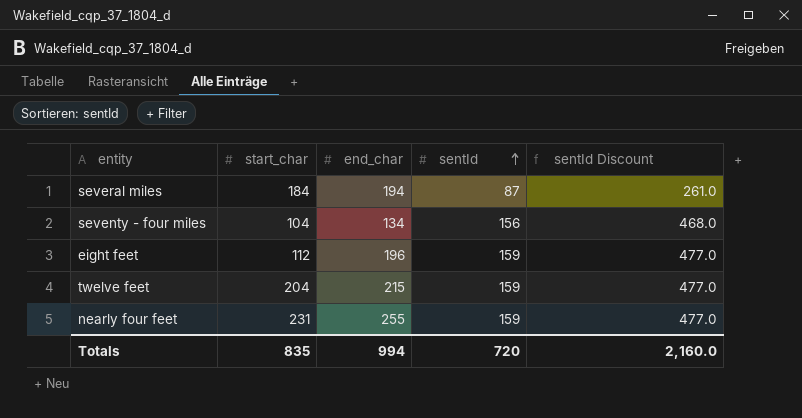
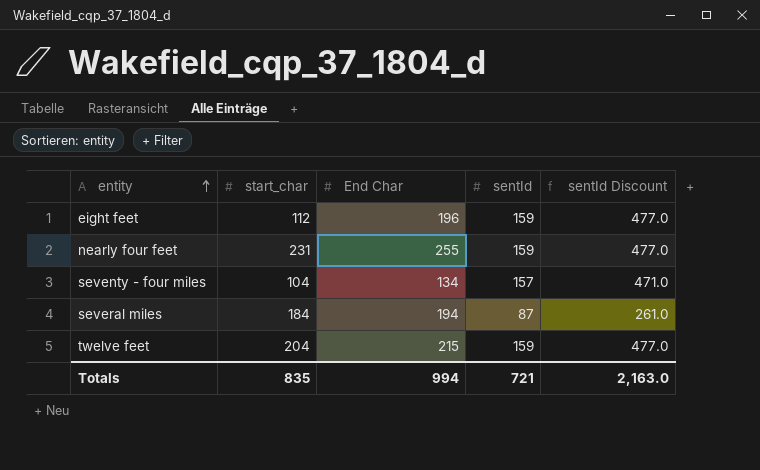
row order: sentId ascending -> entity ascending
column name: end_char -> End Char
seventy - four miles | sentId: 156 -> 157
seventy - four miles | sentId Discount: 468.0 -> 471.0
Totals | sentId: 720 -> 721
Totals | sentId Discount: 2,160.0 -> 2,163.0

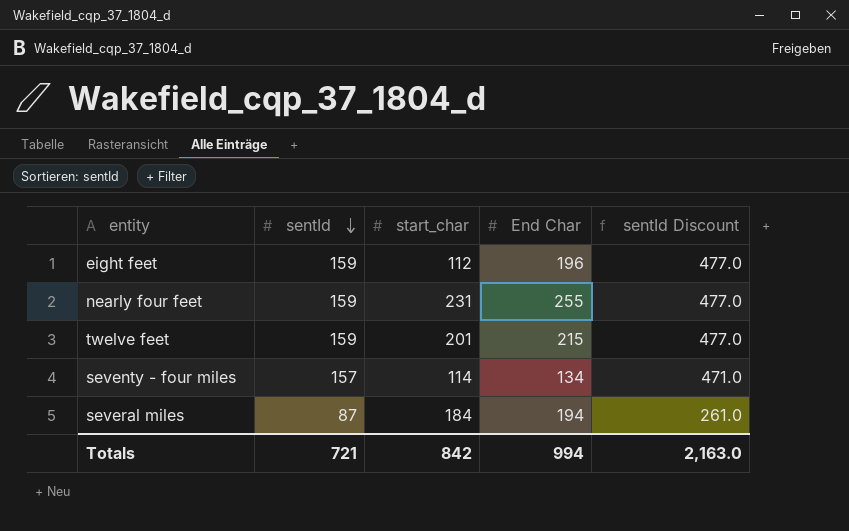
row order: entity ascending -> sentId descending
column sentId | position: 4 -> 2
twelve feet | start_char: 204 -> 201
seventy - four miles | start_char: 104 -> 114
Totals | start_char: 835 -> 842

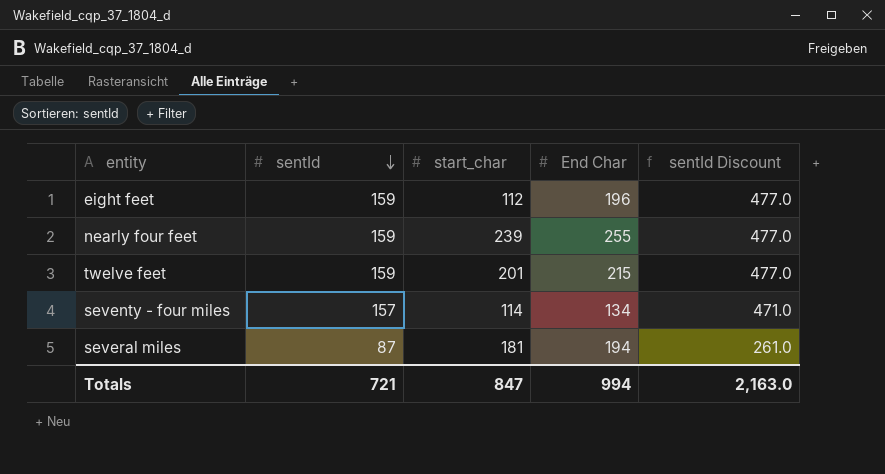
nearly four feet | start_char: 231 -> 239
several miles | start_char: 184 -> 181
Totals | start_char: 842 -> 847

